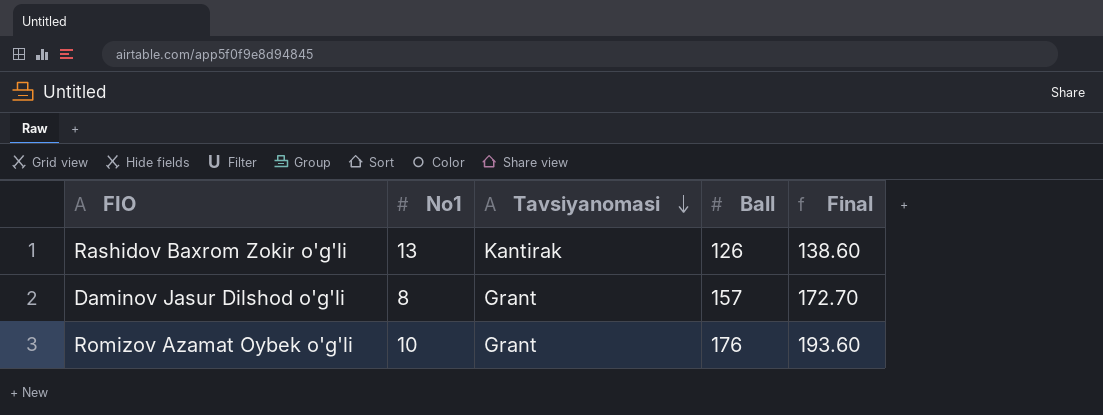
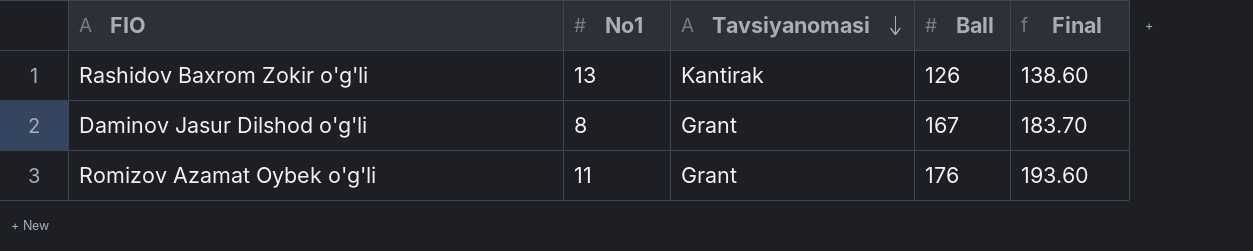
Daminov Jasur Dilshod o'g'li | Ball: 157 -> 167
Daminov Jasur Dilshod o'g'li | Final: 172.70 -> 183.70
Romizov Azamat Oybek o'g'li | No1: 10 -> 11

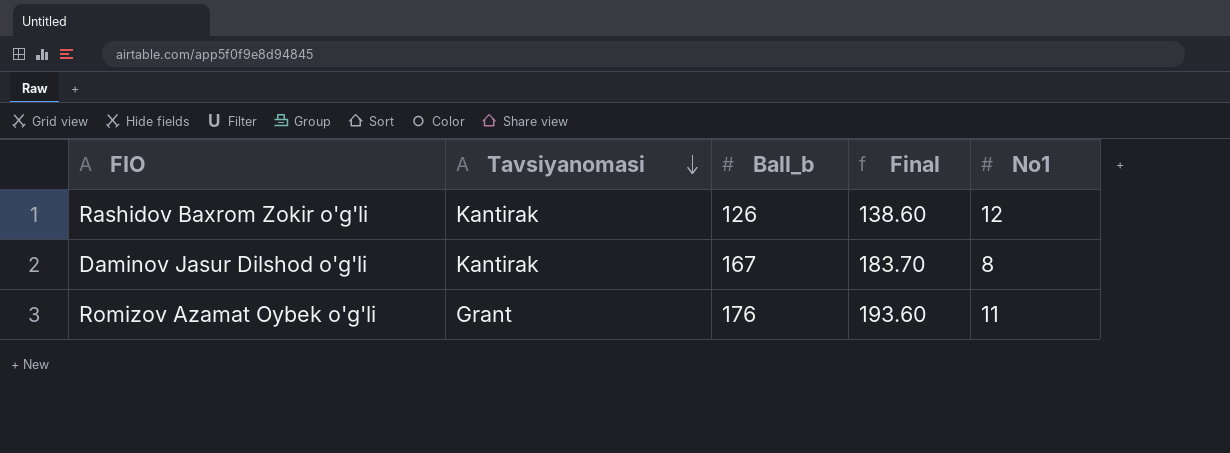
column name: Ball -> Ball_b
column No1 | position: 2 -> 5
Rashidov Baxrom Zokir o'g'li | No1: 13 -> 12
Daminov Jasur Dilshod o'g'li | Tavsiyanomasi: Grant -> Kantirak

